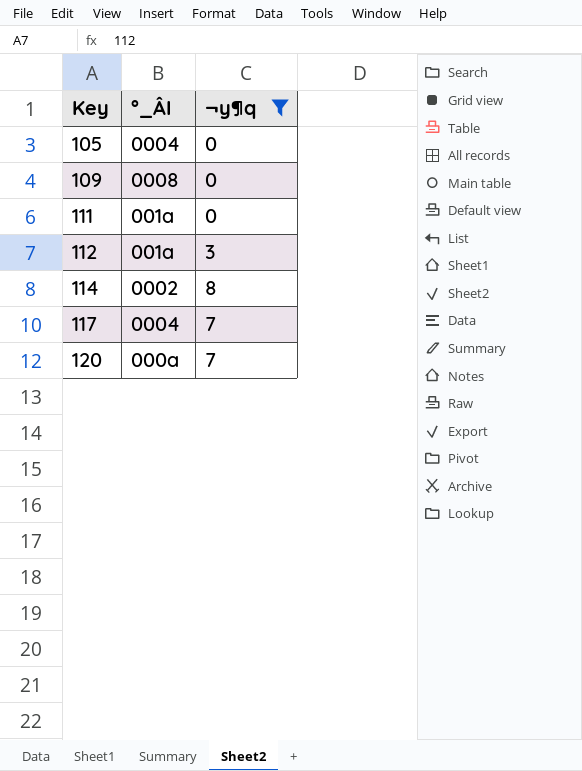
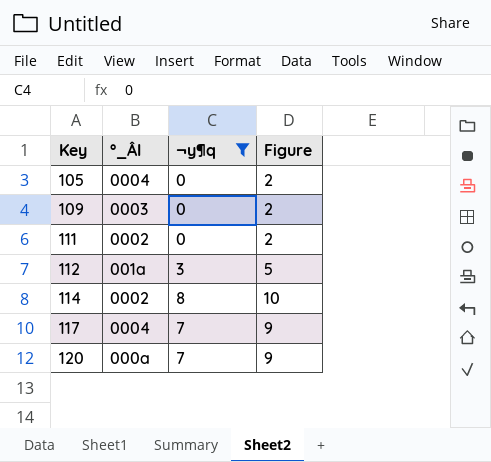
column Figure | formula: none -> [¬y¶q] + 2
109 | °_ÂI: 0008 -> 0003
111 | °_ÂI: 001a -> 0002

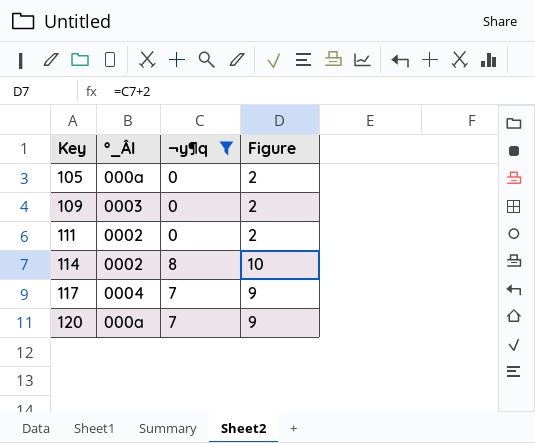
row 112: 001a | 3 | 5 -> none
105 | °_ÂI: 0004 -> 000a

